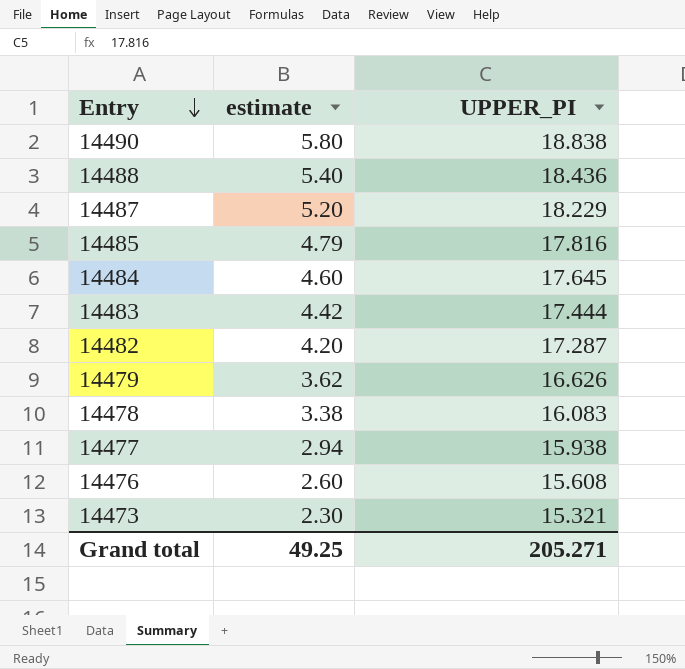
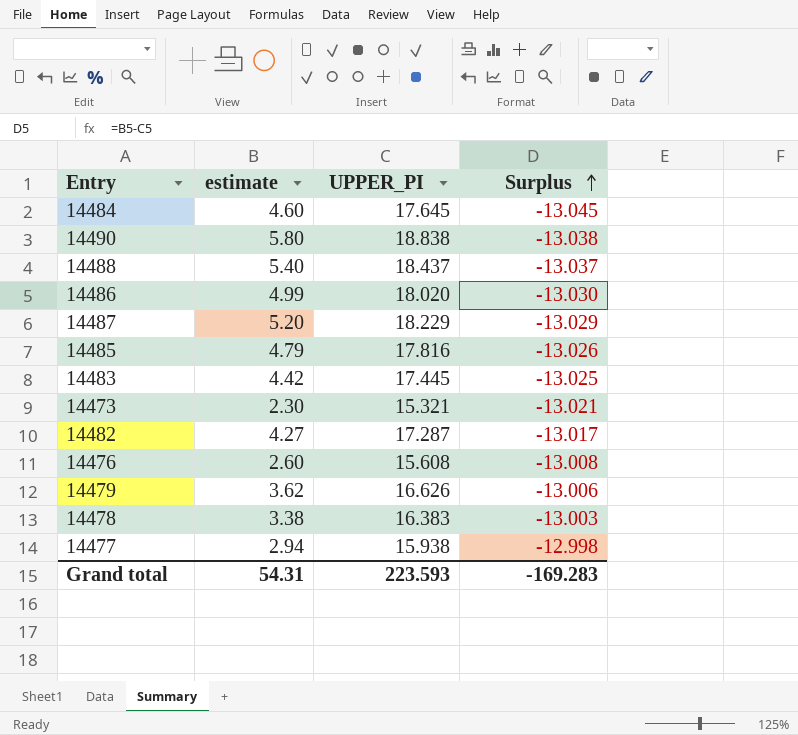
row order: Entry descending -> Surplus ascending
column Surplus | formula: none -> [estimate] - [UPPER_PI]
14488 | UPPER_PI: 18.436 -> 18.437
row 14486: none -> 4.99 | 18.020 | -13.030
14483 | UPPER_PI: 17.444 -> 17.445
14482 | estimate: 4.20 -> 4.27
14478 | UPPER_PI: 16.083 -> 16.383
Grand total | estimate: 49.25 -> 54.31
Grand total | UPPER_PI: 205.271 -> 223.593

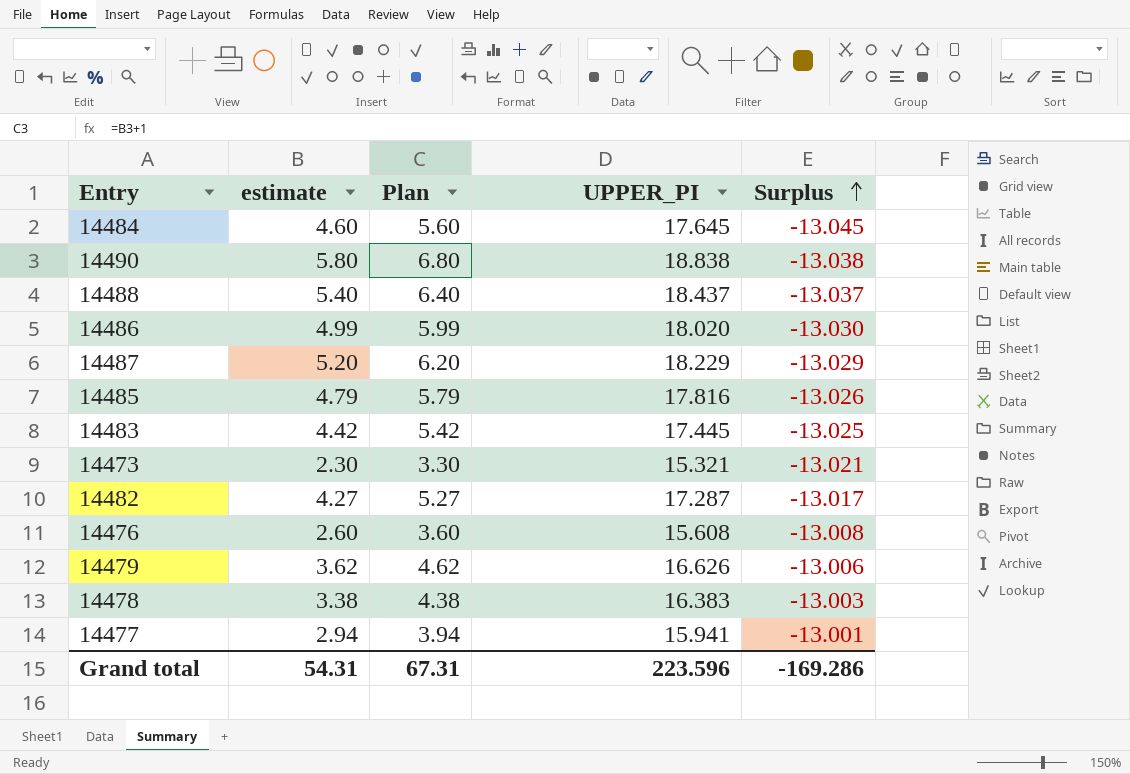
column Plan | formula: none -> [estimate] + 1
14477 | UPPER_PI: 15.938 -> 15.941
14477 | Surplus: -12.998 -> -13.001
Grand total | UPPER_PI: 223.593 -> 223.596
Grand total | Surplus: -169.283 -> -169.286

